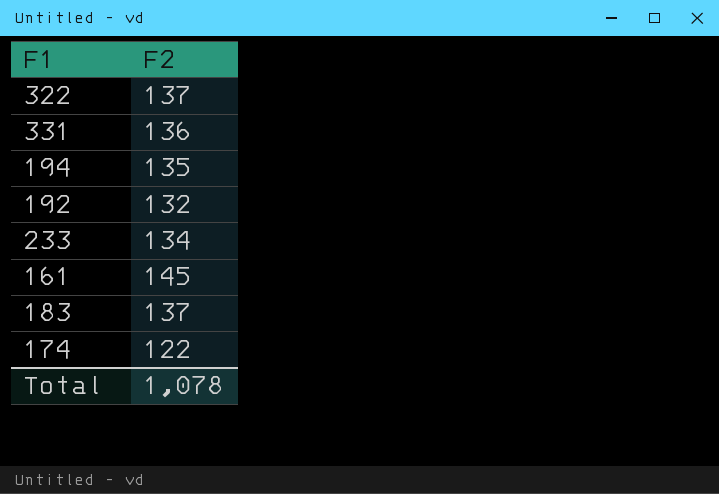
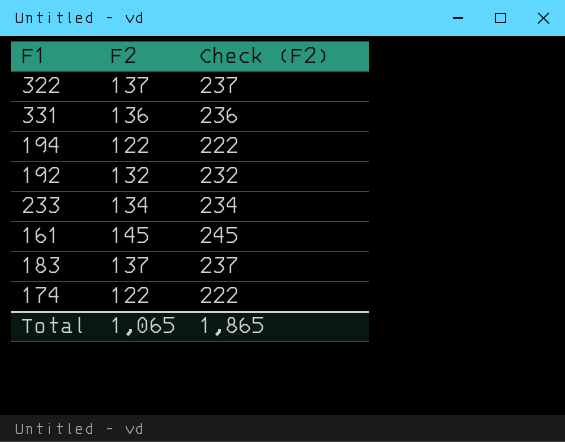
column Check (F2) | formula: none -> [F2] + 100
194 | F2: 135 -> 122
Total | F2: 1,078 -> 1,065

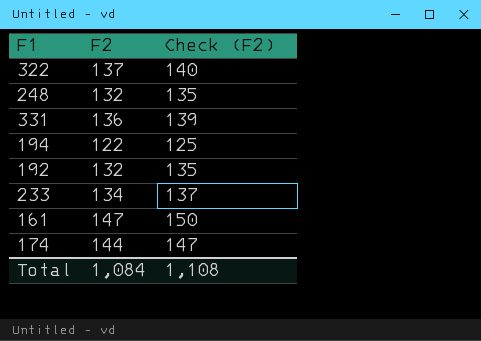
column Check (F2) | formula: [F2] + 100 -> [F2] + 3
row 183: 137 | 237 -> none
row 248: none -> 132 | 135
161 | F2: 145 -> 147
174 | F2: 122 -> 144
Total | F2: 1,065 -> 1,084
Total | Check (F2): 1,865 -> 1,108

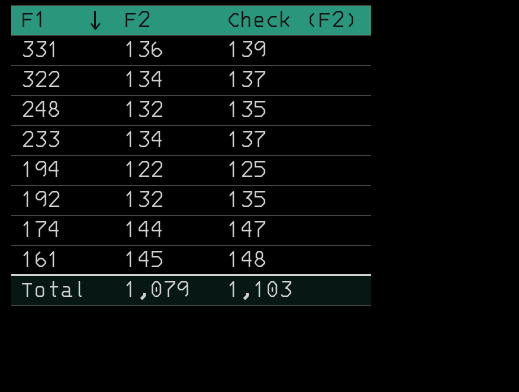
row order: none -> F1 descending
322 | F2: 137 -> 134
322 | Check (F2): 140 -> 137
161 | F2: 147 -> 145
161 | Check (F2): 150 -> 148
Total | F2: 1,084 -> 1,079
Total | Check (F2): 1,108 -> 1,103

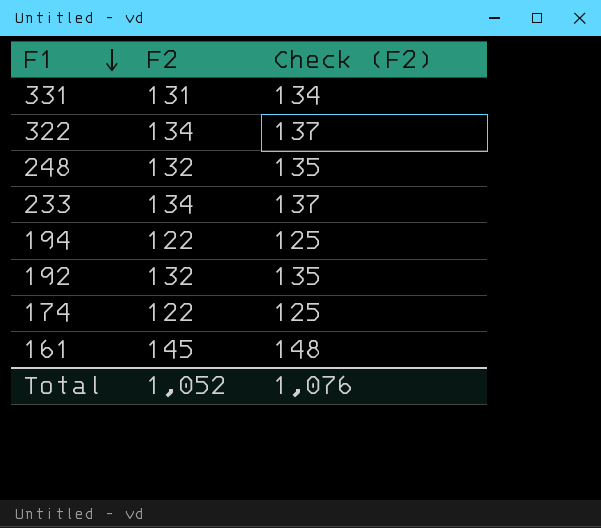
331 | F2: 136 -> 131
331 | Check (F2): 139 -> 134
174 | F2: 144 -> 122
174 | Check (F2): 147 -> 125
Total | F2: 1,079 -> 1,052
Total | Check (F2): 1,103 -> 1,076

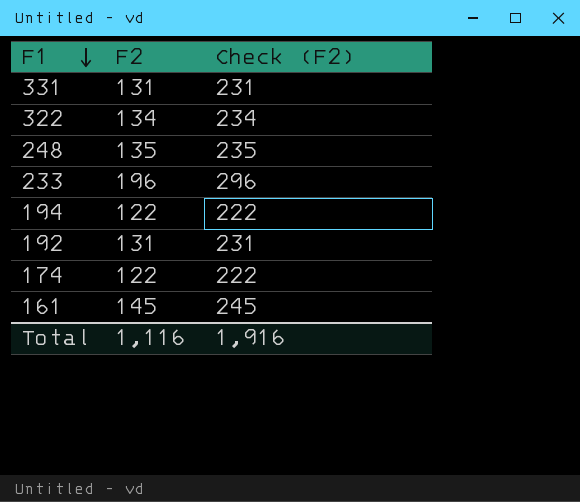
column Check (F2) | formula: [F2] + 3 -> [F2] + 100
248 | F2: 132 -> 135
233 | F2: 134 -> 196
192 | F2: 132 -> 131
Total | F2: 1,052 -> 1,116
Total | Check (F2): 1,076 -> 1,916

